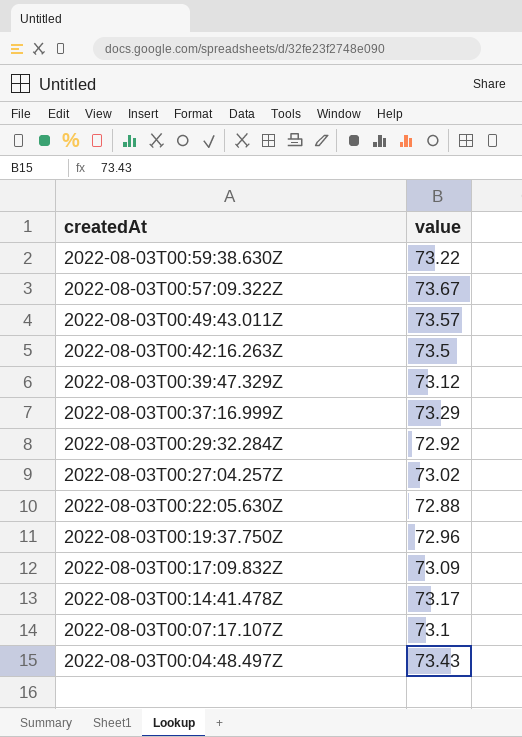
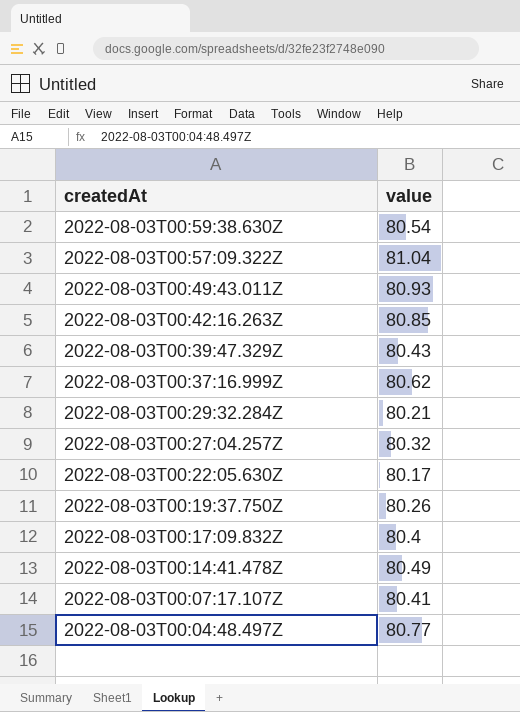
2022-08-03T00:59:38.630Z | value: 73.22 -> 80.54
2022-08-03T00:57:09.322Z | value: 73.67 -> 81.04
2022-08-03T00:49:43.011Z | value: 73.57 -> 80.93
2022-08-03T00:42:16.263Z | value: 73.5 -> 80.85
2022-08-03T00:39:47.329Z | value: 73.12 -> 80.43
2022-08-03T00:37:16.999Z | value: 73.29 -> 80.62
2022-08-03T00:29:32.284Z | value: 72.92 -> 80.21
2022-08-03T00:27:04.257Z | value: 73.02 -> 80.32
2022-08-03T00:22:05.630Z | value: 72.88 -> 80.17
2022-08-03T00:19:37.750Z | value: 72.96 -> 80.26
2022-08-03T00:17:09.832Z | value: 73.09 -> 80.4
2022-08-03T00:14:41.478Z | value: 73.17 -> 80.49
2022-08-03T00:07:17.107Z | value: 73.1 -> 80.41
2022-08-03T00:04:48.497Z | value: 73.43 -> 80.77

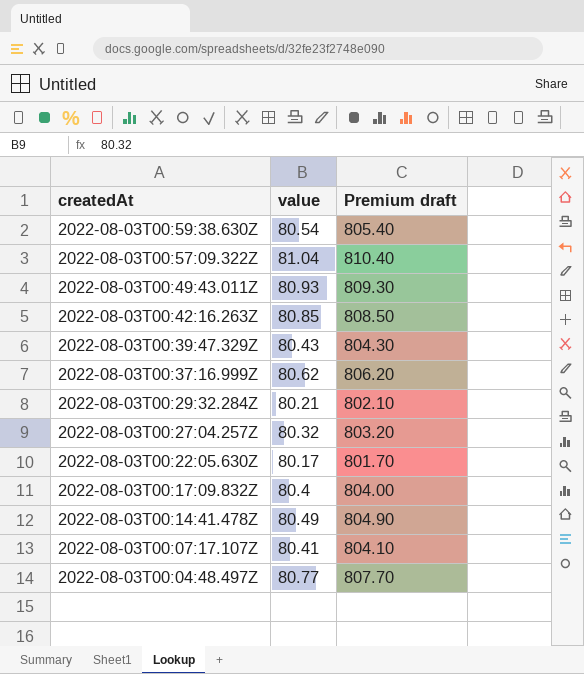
column Premium draft | formula: none -> [value] * 10
row 2022-08-03T00:19:37.750Z: 80.26 -> none

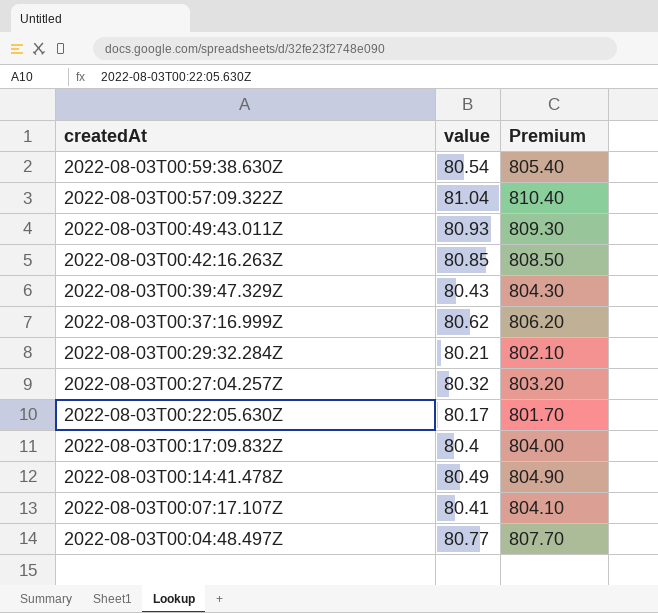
column name: Premium draft -> Premium

